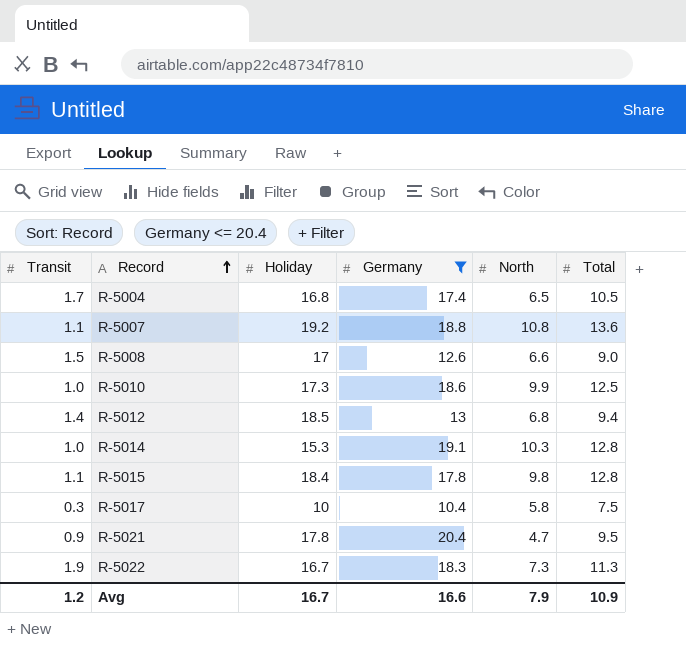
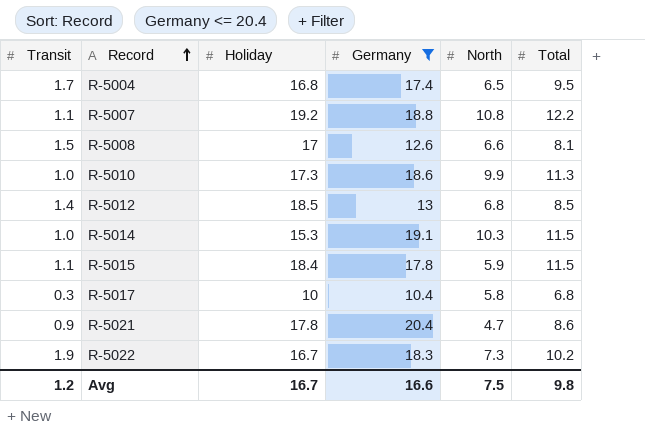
R-5004 | Total: 10.5 -> 9.5
R-5007 | Total: 13.6 -> 12.2
R-5008 | Total: 9.0 -> 8.1
R-5010 | Total: 12.5 -> 11.3
R-5012 | Total: 9.4 -> 8.5
R-5014 | Total: 12.8 -> 11.5
R-5015 | North: 9.8 -> 5.9
R-5015 | Total: 12.8 -> 11.5
R-5017 | Total: 7.5 -> 6.8
R-5021 | Total: 9.5 -> 8.6
R-5022 | Total: 11.3 -> 10.2
Avg | North: 7.9 -> 7.5
Avg | Total: 10.9 -> 9.8

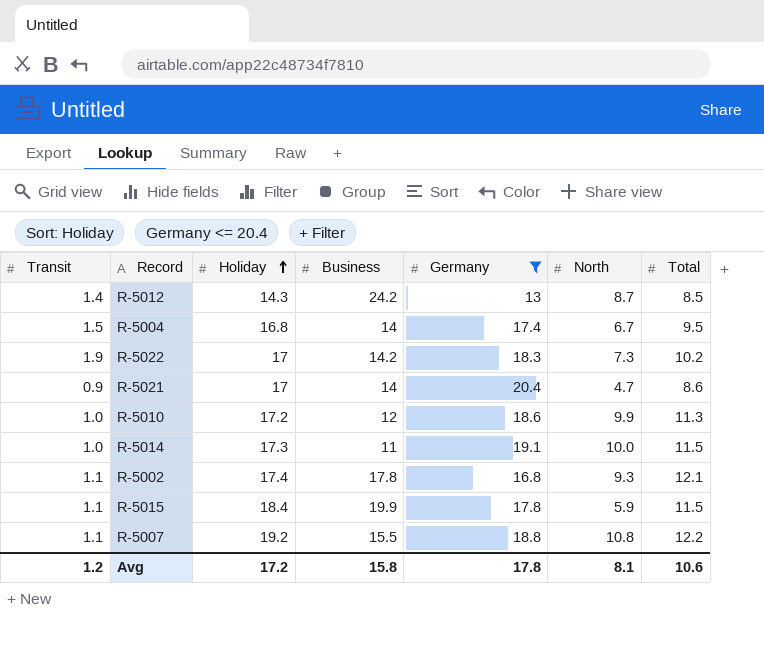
row order: Record ascending -> Holiday ascending
column Business | position: none -> 4
row R-5008: 1.5 | 17 | 12.6 | 6.6 | 8.1 -> none
row R-5017: 0.3 | 10 | 10.4 | 5.8 | 6.8 -> none
R-5012 | Holiday: 18.5 -> 14.3
R-5012 | North: 6.8 -> 8.7
R-5004 | Transit: 1.7 -> 1.5
R-5004 | North: 6.5 -> 6.7
R-5022 | Holiday: 16.7 -> 17
R-5021 | Holiday: 17.8 -> 17
R-5010 | Holiday: 17.3 -> 17.2
R-5014 | Holiday: 15.3 -> 17.3
R-5014 | North: 10.3 -> 10.0
row R-5002: none -> 1.1 | 17.4 | 17.8 | 16.8 | 9.3 | 12.1
Avg | Holiday: 16.7 -> 17.2
Avg | Germany: 16.6 -> 17.8
Avg | North: 7.5 -> 8.1
Avg | Total: 9.8 -> 10.6

